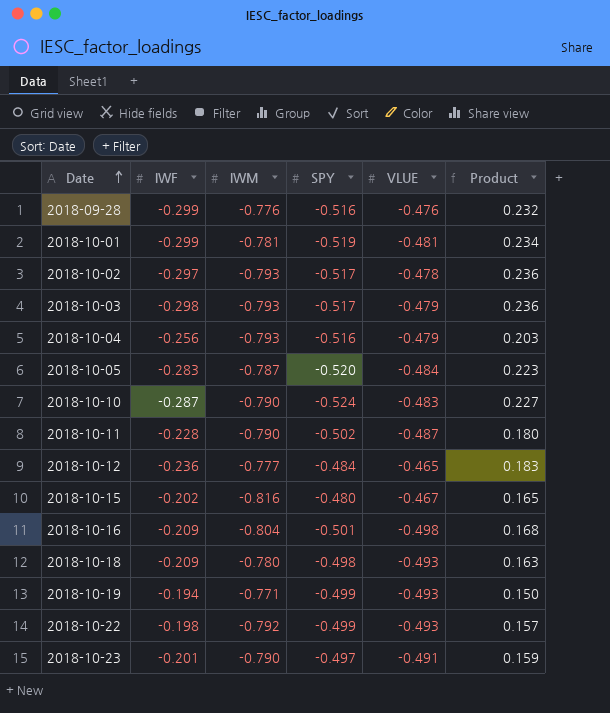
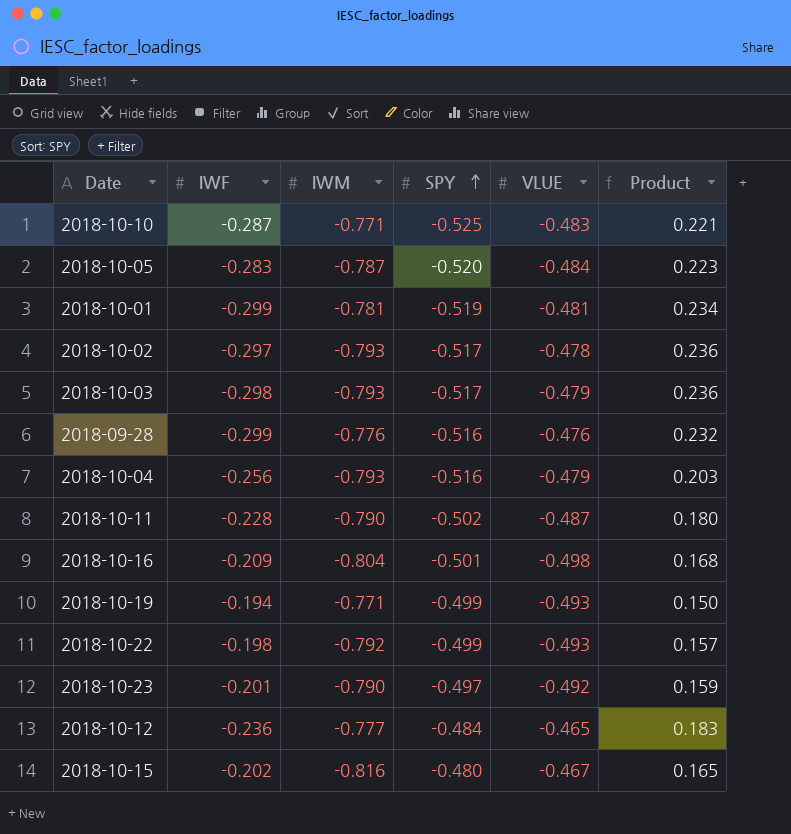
row order: Date ascending -> SPY ascending
row 2018-10-18: -0.209 | -0.780 | -0.498 | -0.493 | 0.163 -> none
2018-10-10 | IWM: -0.790 -> -0.771
2018-10-10 | SPY: -0.524 -> -0.525
2018-10-10 | Product: 0.227 -> 0.221
2018-10-23 | VLUE: -0.491 -> -0.492

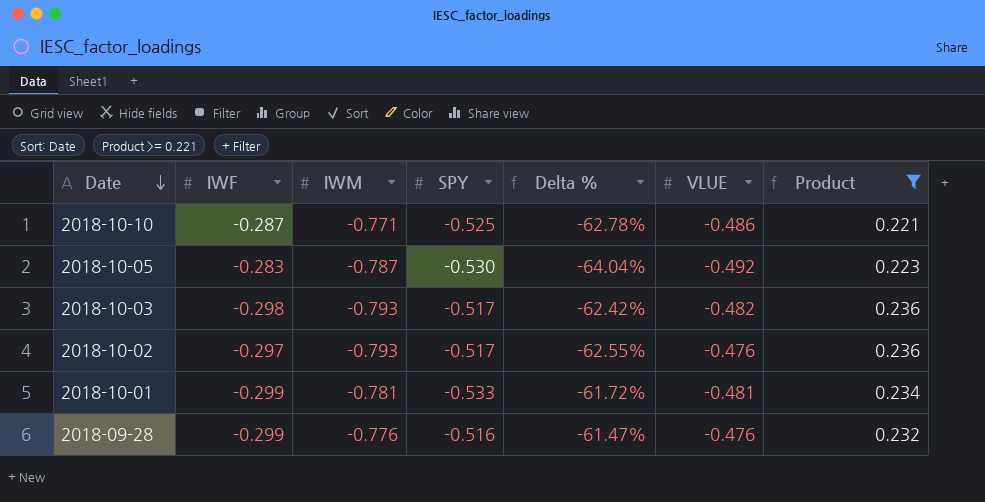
filter: none -> Product >= 0.221
row order: SPY ascending -> Date descending
column Delta % | formula: none -> ([IWF] - [IWM]) / [IWM]
2018-10-10 | VLUE: -0.483 -> -0.486
2018-10-05 | SPY: -0.520 -> -0.530
2018-10-05 | VLUE: -0.484 -> -0.492
2018-10-03 | VLUE: -0.479 -> -0.482
2018-10-02 | VLUE: -0.478 -> -0.476
2018-10-01 | SPY: -0.519 -> -0.533

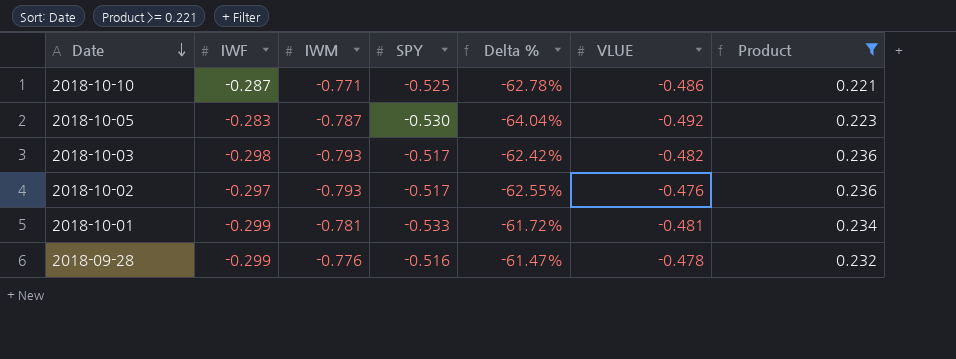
2018-09-28 | VLUE: -0.476 -> -0.478

